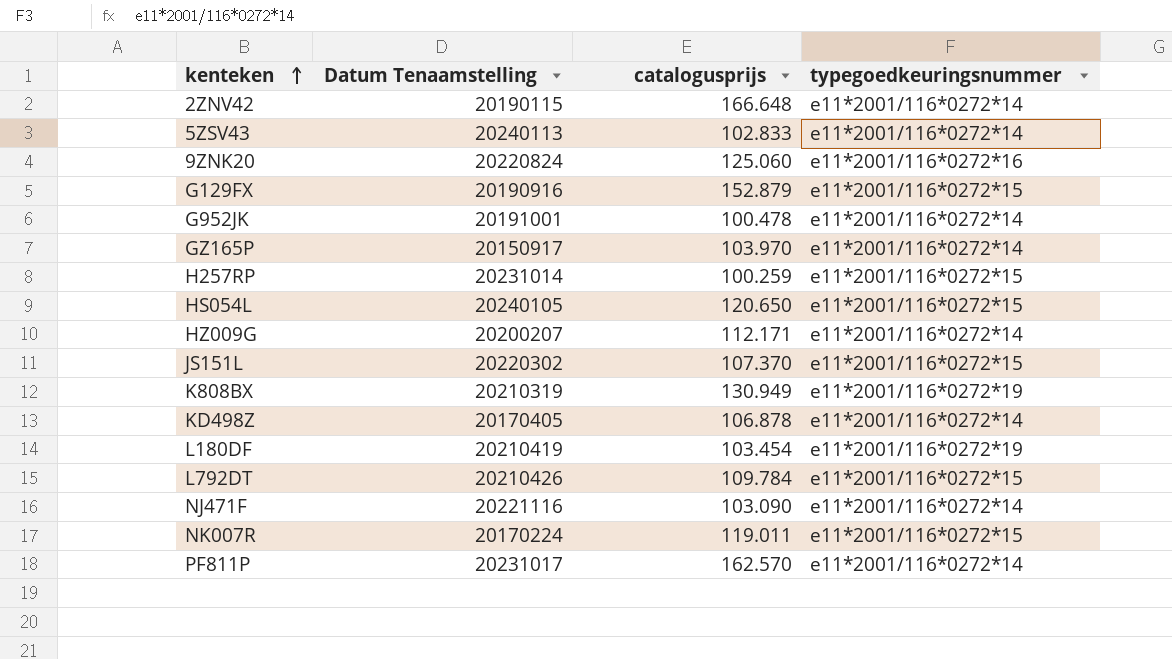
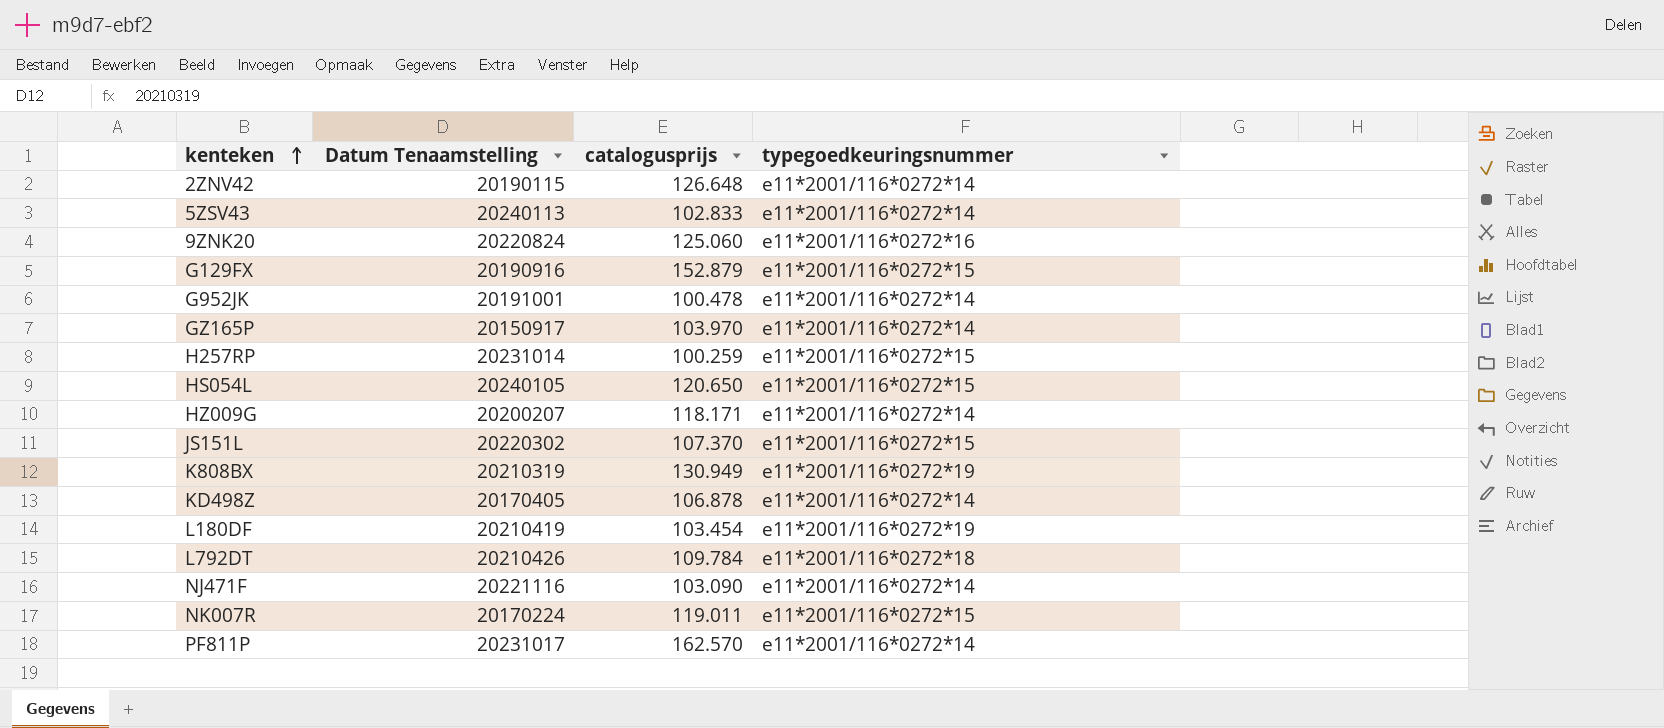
2ZNV42 | catalogusprijs: 166.648 -> 126.648
HZ009G | catalogusprijs: 112.171 -> 118.171
L792DT | typegoedkeuringsnummer: e11*2001/116*0272*15 -> e11*2001/116*0272*18

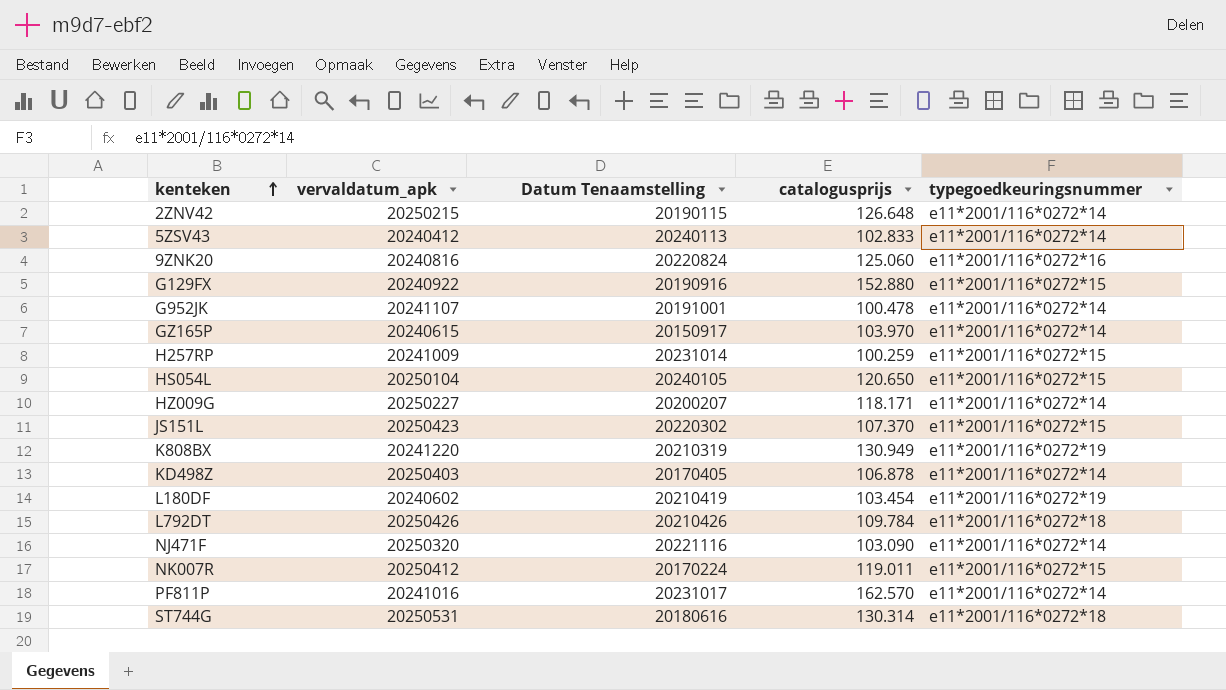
column vervaldatum_apk | position: none -> 2
G129FX | catalogusprijs: 152.879 -> 152.880
row ST744G: none -> 20250531 | 20180616 | 130.314 | e11*2001/116*0272*18

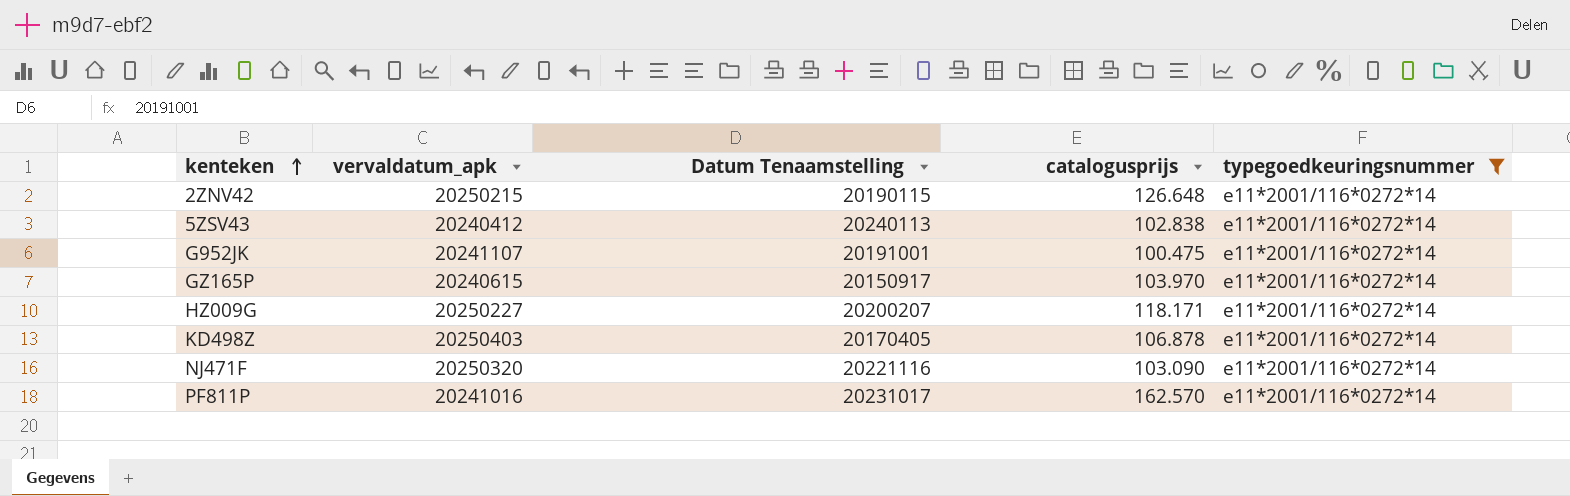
filter: none -> typegoedkeuringsnummer = e11*2001/116*0272*14
5ZSV43 | catalogusprijs: 102.833 -> 102.838
G952JK | catalogusprijs: 100.478 -> 100.475

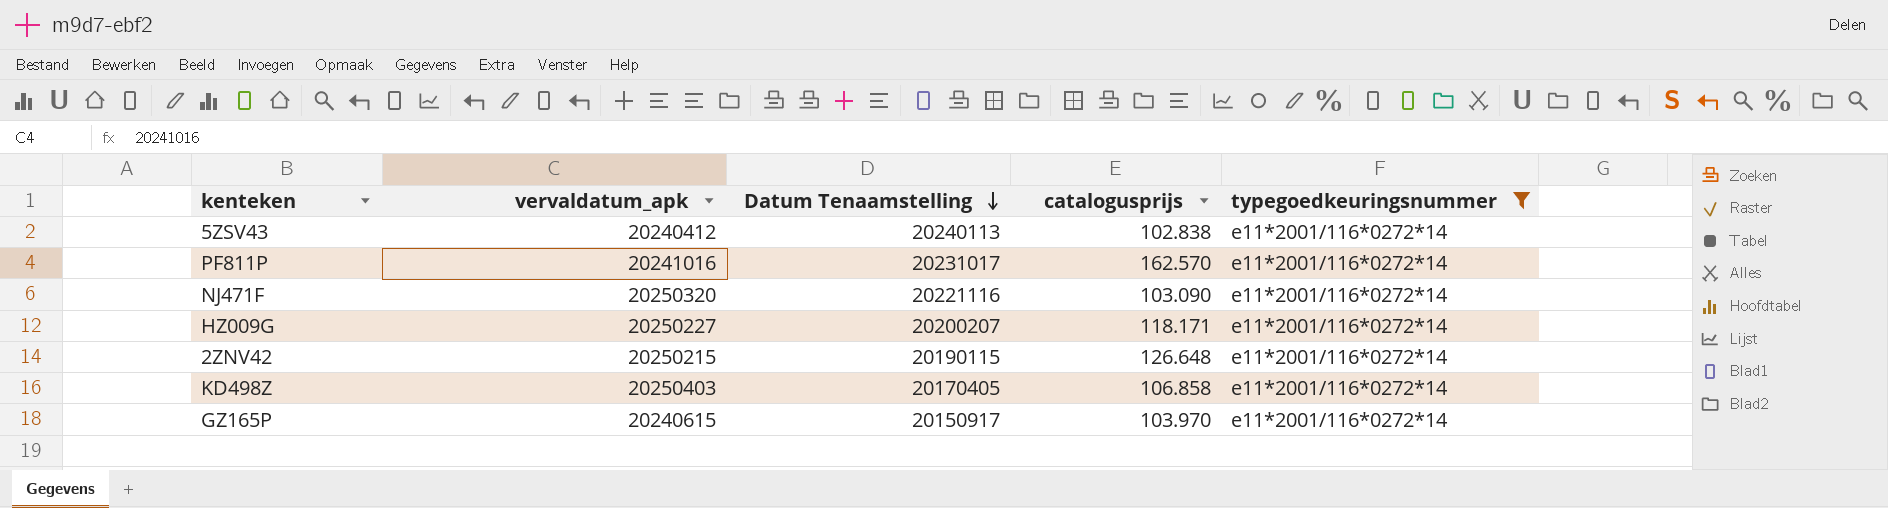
row order: kenteken ascending -> Datum Tenaamstelling descending
row G952JK: 20241107 | 20191001 | 100.475 | e11*2001/116*0272*14 -> none
KD498Z | catalogusprijs: 106.878 -> 106.858

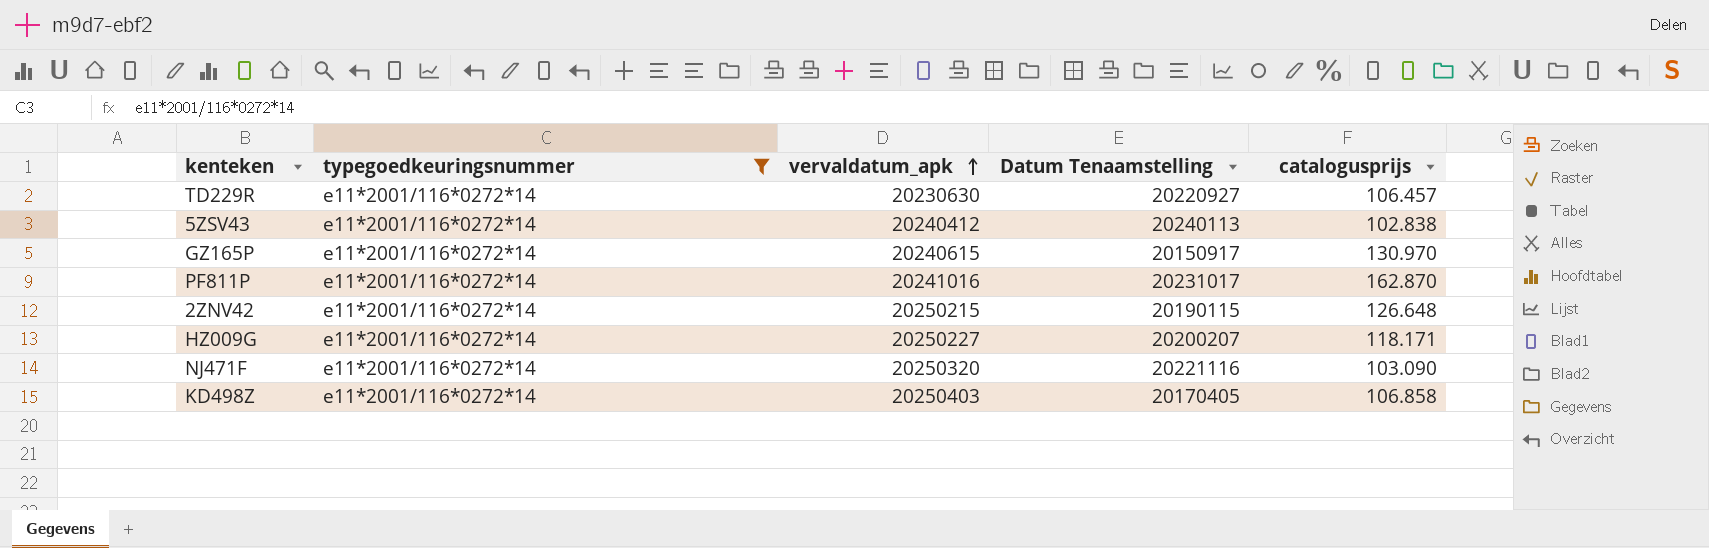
row order: Datum Tenaamstelling descending -> vervaldatum_apk ascending
column typegoedkeuringsnummer | position: 5 -> 2
row TD229R: none -> e11*2001/116*0272*14 | 20230630 | 20220927 | 106.457
GZ165P | catalogusprijs: 103.970 -> 130.970
PF811P | catalogusprijs: 162.570 -> 162.870

